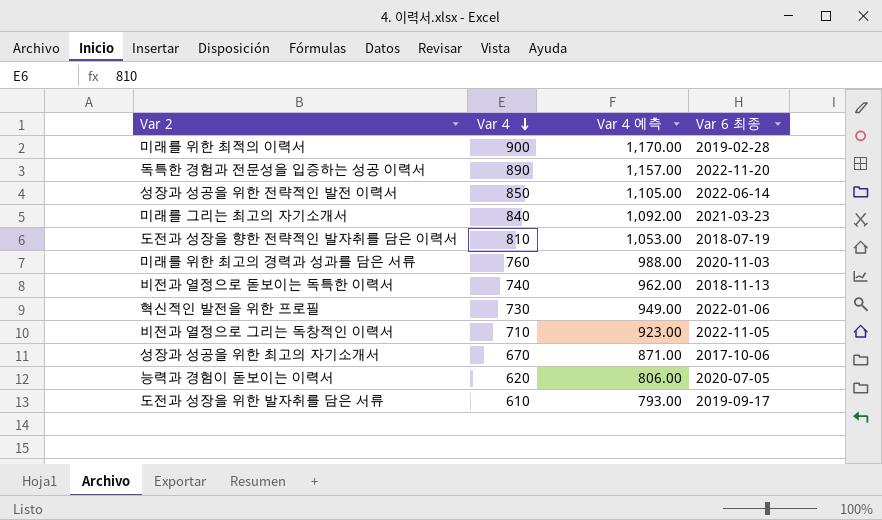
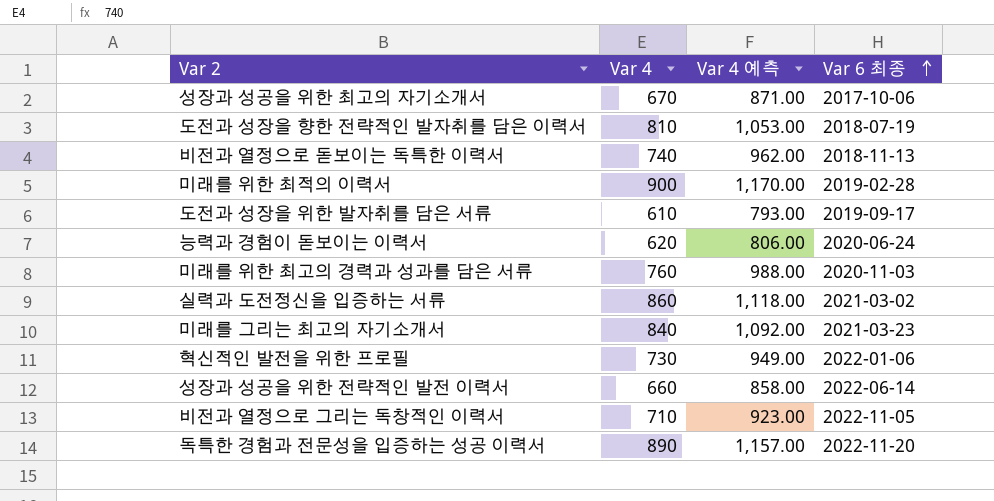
row order: Var 4 descending -> Var 6 최종 ascending
능력과 경험이 돋보이는 이력서 | Var 6 최종: 2020-07-05 -> 2020-06-24
row 실력과 도전정신을 입증하는 서류: none -> 860 | 1,118.00 | 2021-03-02
성장과 성공을 위한 전략적인 발전 이력서 | Var 4: 850 -> 660
성장과 성공을 위한 전략적인 발전 이력서 | Var 4 예측: 1,105.00 -> 858.00

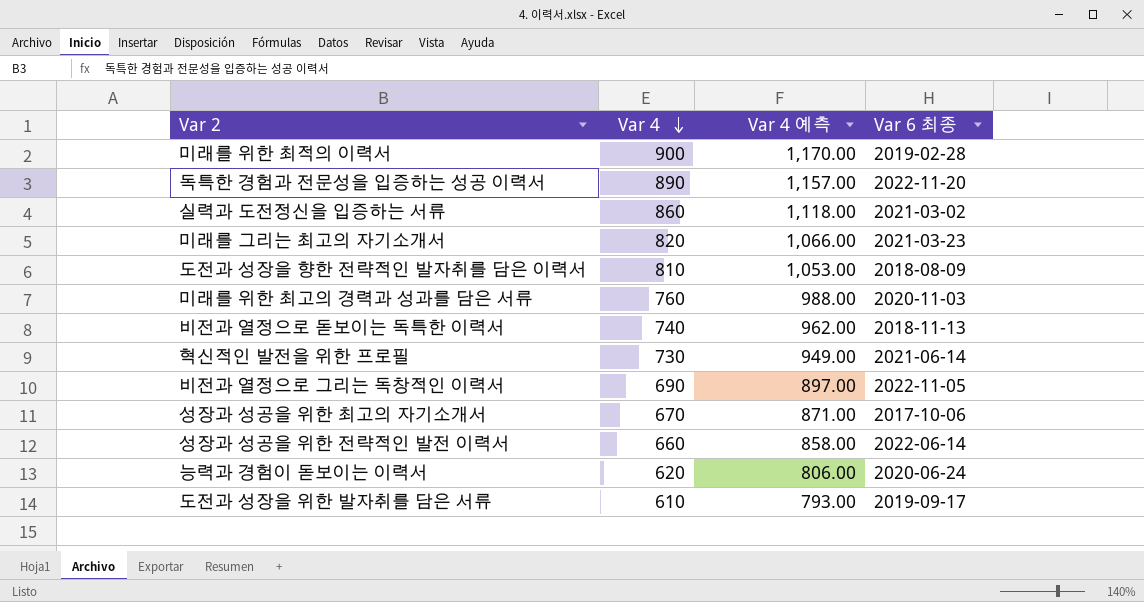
row order: Var 6 최종 ascending -> Var 4 descending
미래를 그리는 최고의 자기소개서 | Var 4: 840 -> 820
미래를 그리는 최고의 자기소개서 | Var 4 예측: 1,092.00 -> 1,066.00
도전과 성장을 향한 전략적인 발자취를 담은 이력서 | Var 6 최종: 2018-07-19 -> 2018-08-09
혁신적인 발전을 위한 프로필 | Var 6 최종: 2022-01-06 -> 2021-06-14
비전과 열정으로 그리는 독창적인 이력서 | Var 4: 710 -> 690
비전과 열정으로 그리는 독창적인 이력서 | Var 4 예측: 923.00 -> 897.00

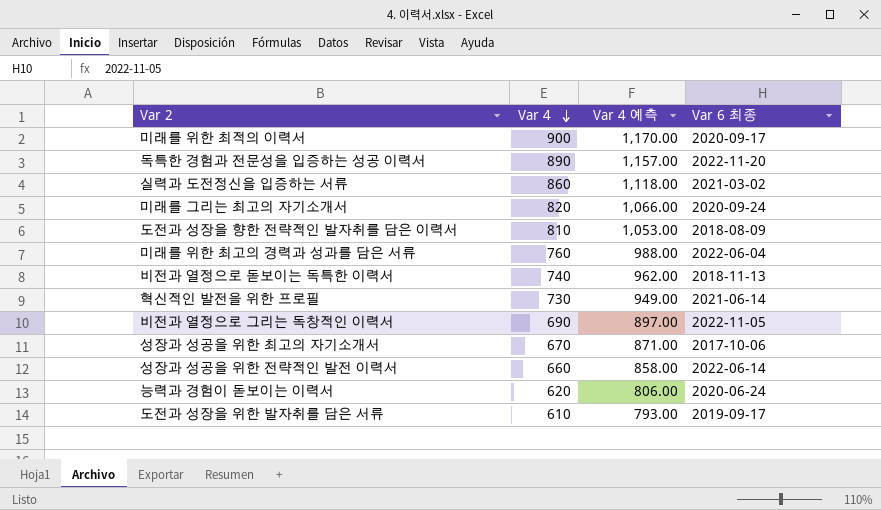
미래를 위한 최적의 이력서 | Var 6 최종: 2019-02-28 -> 2020-09-17
미래를 그리는 최고의 자기소개서 | Var 6 최종: 2021-03-23 -> 2020-09-24
미래를 위한 최고의 경력과 성과를 담은 서류 | Var 6 최종: 2020-11-03 -> 2022-06-04

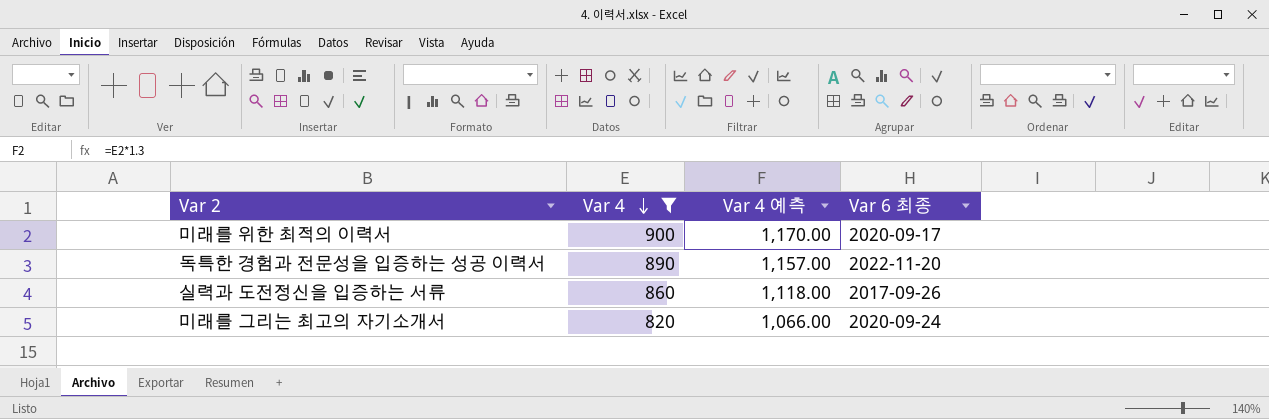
filter: none -> Var 4 >= 820
실력과 도전정신을 입증하는 서류 | Var 6 최종: 2021-03-02 -> 2017-09-26

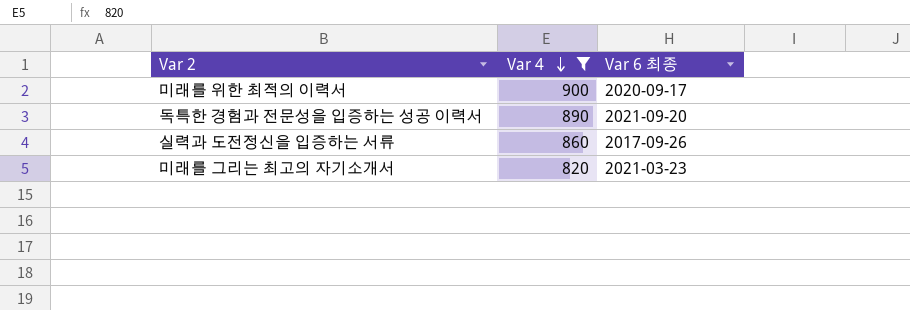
column Var 4 예측 | formula: [Var 4] * 1.3 -> none
독특한 경험과 전문성을 입증하는 성공 이력서 | Var 6 최종: 2022-11-20 -> 2021-09-20
미래를 그리는 최고의 자기소개서 | Var 6 최종: 2020-09-24 -> 2021-03-23

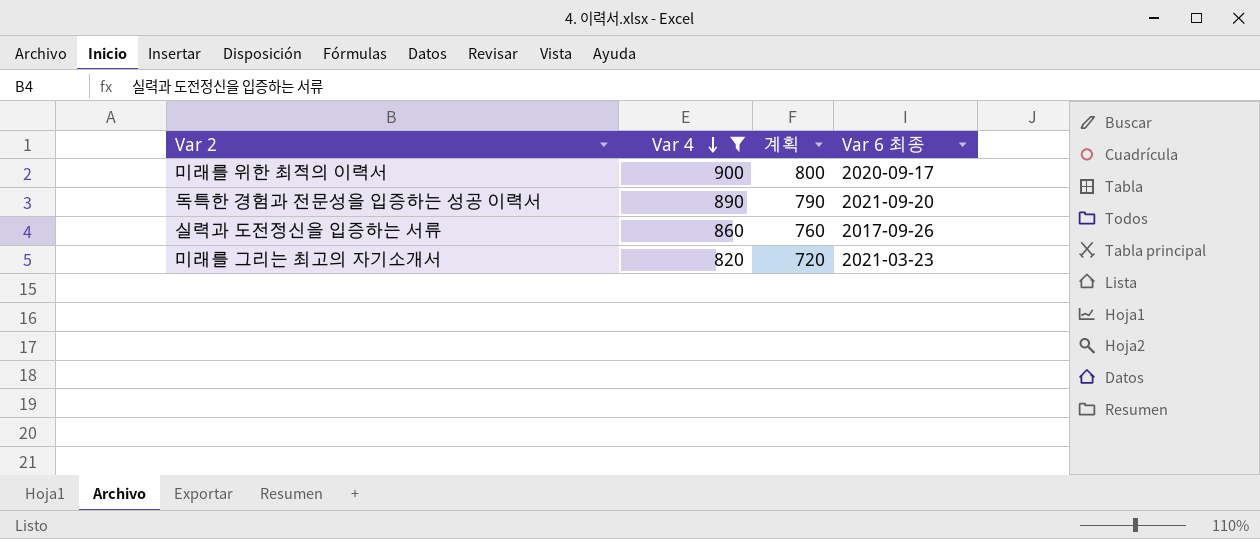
column 계획 | formula: none -> [Var 4] - 100

